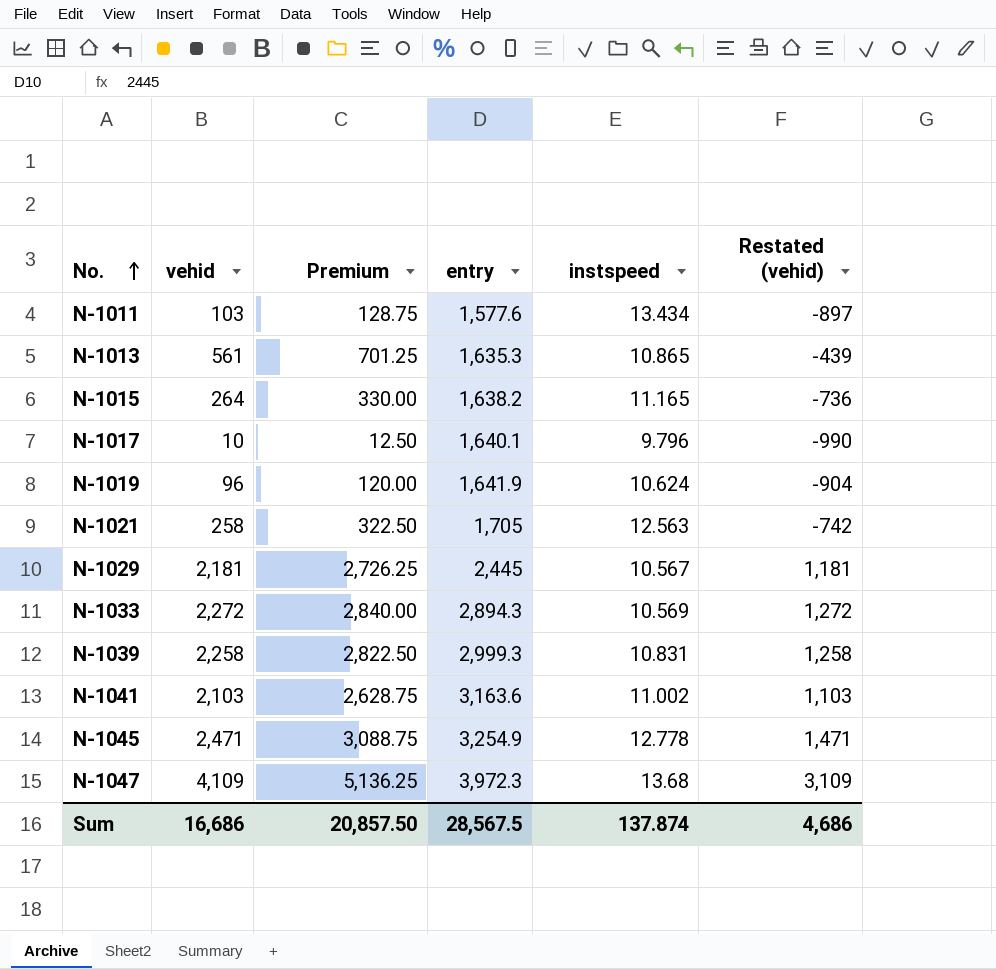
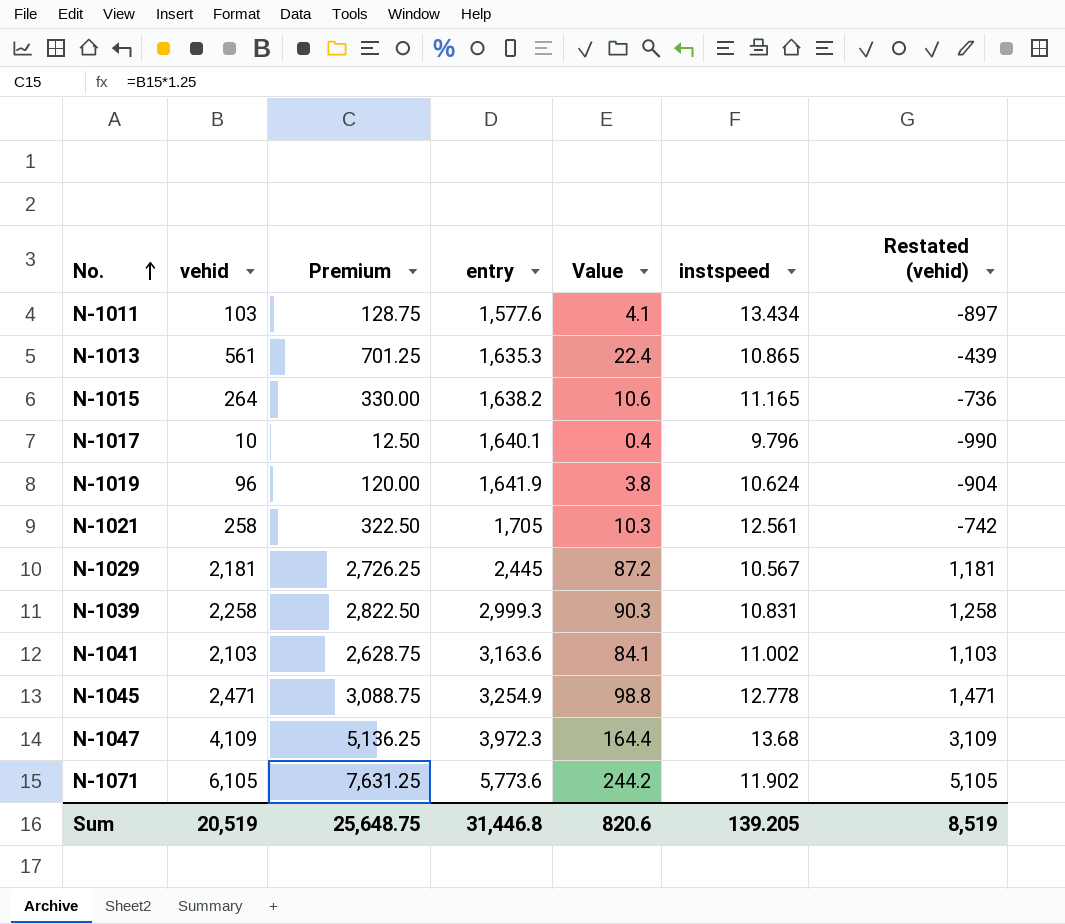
column Value | formula: none -> [vehid] * 0.04
row N-1033: 2,272 | 2,840.00 | 2,894.3 | 10.569 | 1,272 -> none
N-1021 | instspeed: 12.563 -> 12.561
row N-1071: none -> 6,105 | 7,631.25 | 5,773.6 | 244.2 | 11.902 | 5,105
Sum | vehid: 16,686 -> 20,519
Sum | Premium: 20,857.50 -> 25,648.75
Sum | entry: 28,567.5 -> 31,446.8
Sum | instspeed: 137.874 -> 139.205
Sum | Restated (vehid): 4,686 -> 8,519

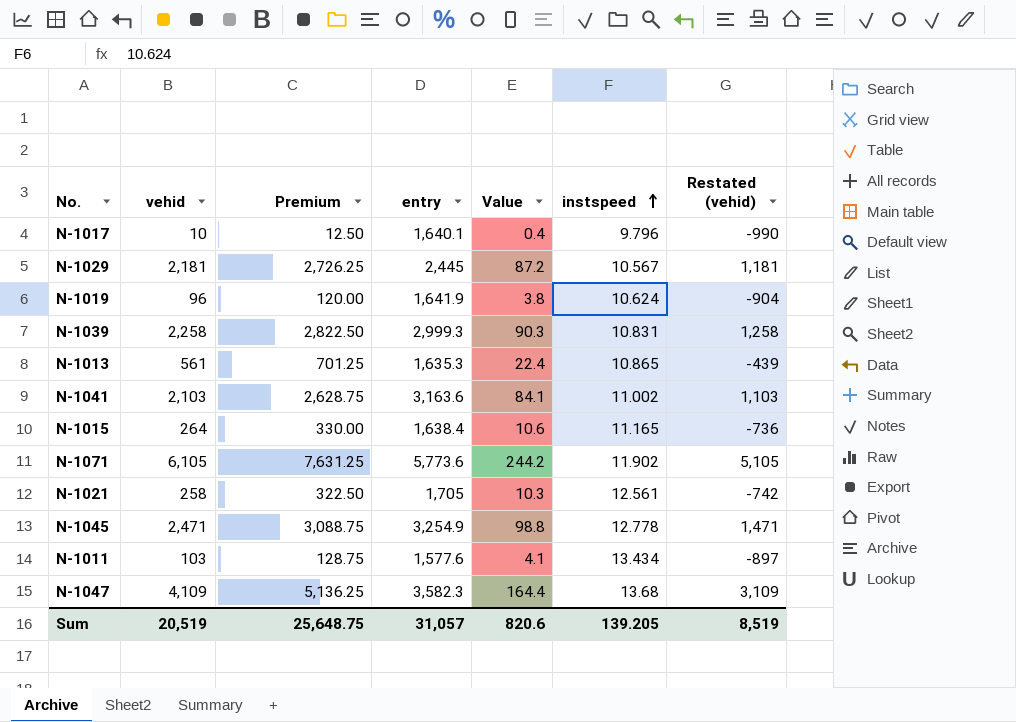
row order: No. ascending -> instspeed ascending
N-1015 | entry: 1,638.2 -> 1,638.4
N-1047 | entry: 3,972.3 -> 3,582.3
Sum | entry: 31,446.8 -> 31,057

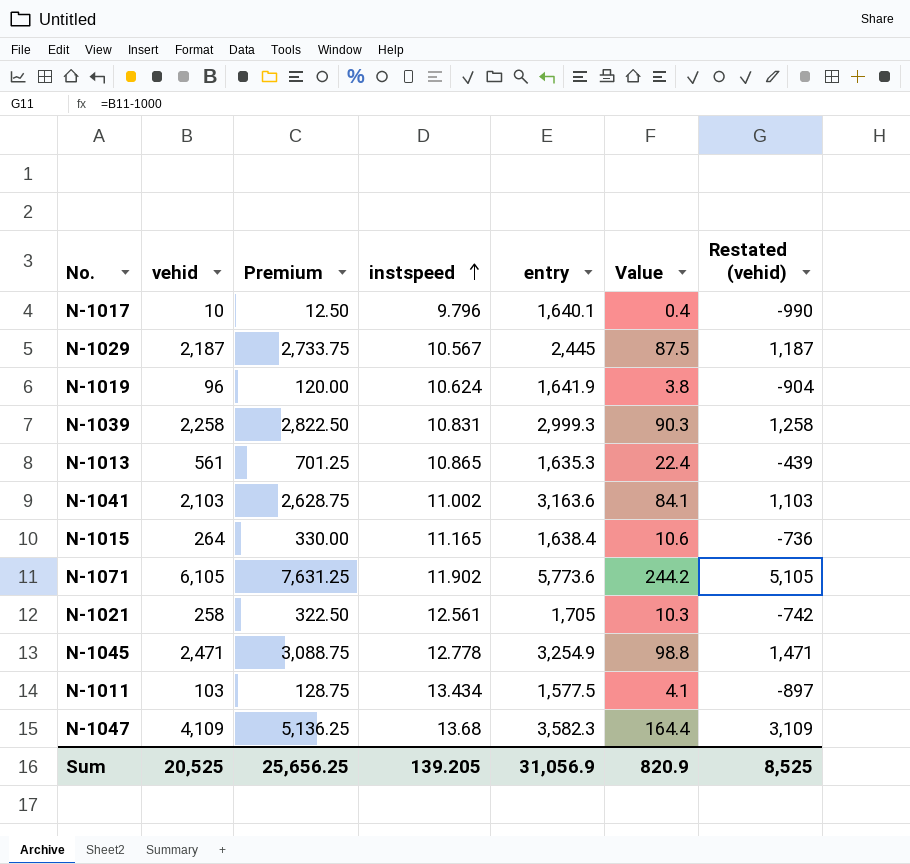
column instspeed | position: 6 -> 4
N-1029 | vehid: 2,181 -> 2,187
N-1029 | Premium: 2,726.25 -> 2,733.75
N-1029 | Value: 87.2 -> 87.5
N-1029 | Restated (vehid): 1,181 -> 1,187
N-1011 | entry: 1,577.6 -> 1,577.5
Sum | vehid: 20,519 -> 20,525
Sum | Premium: 25,648.75 -> 25,656.25
Sum | entry: 31,057 -> 31,056.9
Sum | Value: 820.6 -> 820.9
Sum | Restated (vehid): 8,519 -> 8,525

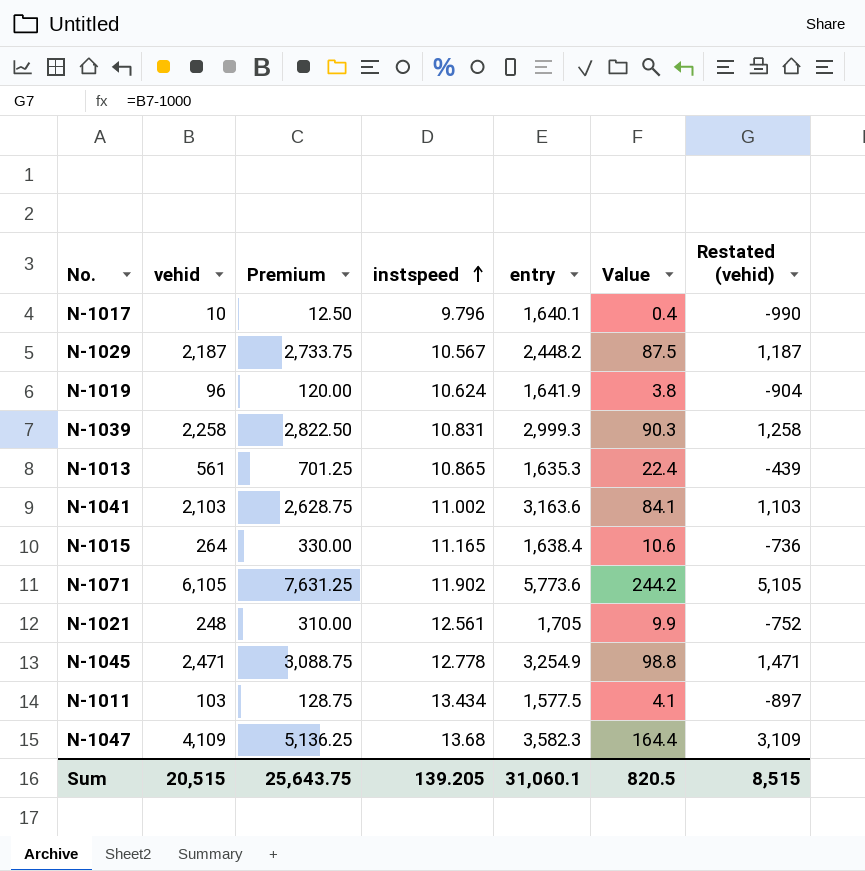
N-1029 | entry: 2,445 -> 2,448.2
N-1021 | vehid: 258 -> 248
N-1021 | Premium: 322.50 -> 310.00
N-1021 | Value: 10.3 -> 9.9
N-1021 | Restated (vehid): -742 -> -752
Sum | vehid: 20,525 -> 20,515
Sum | Premium: 25,656.25 -> 25,643.75
Sum | entry: 31,056.9 -> 31,060.1
Sum | Value: 820.9 -> 820.5
Sum | Restated (vehid): 8,525 -> 8,515

